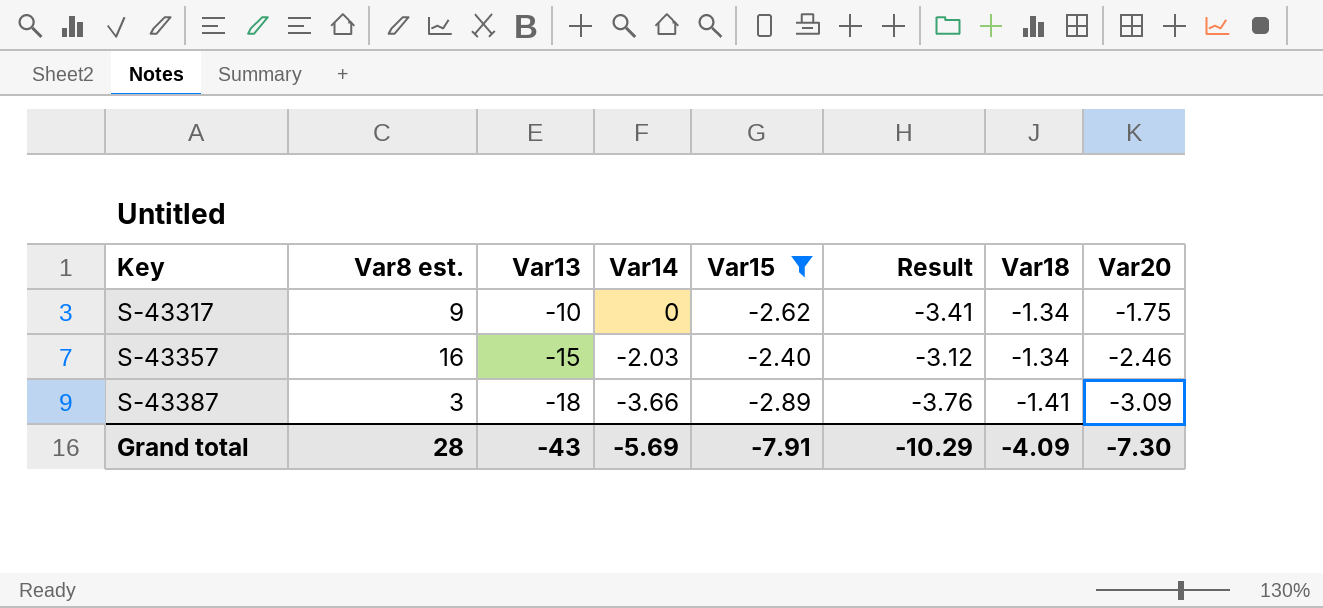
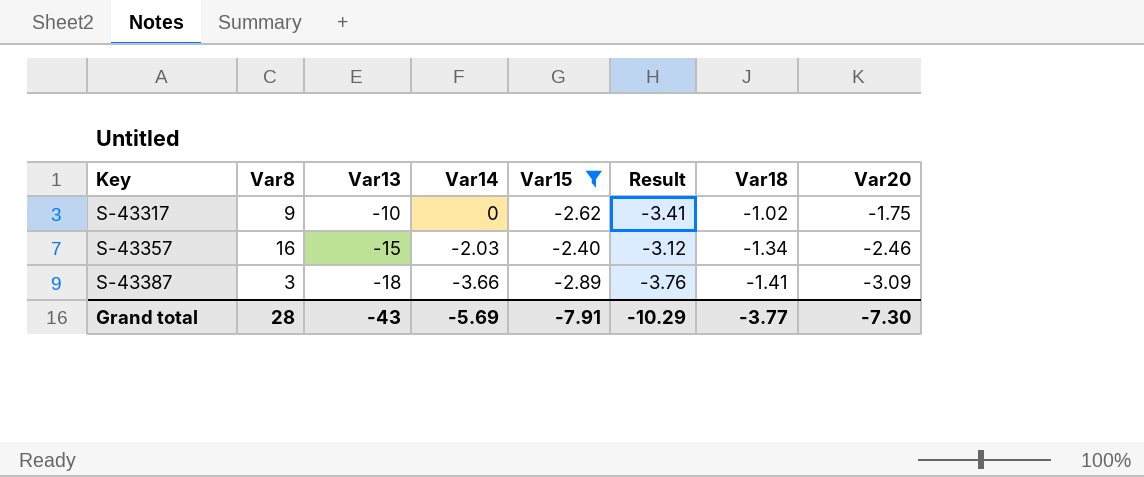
column name: Var8 est. -> Var8
S-43317 | Var18: -1.34 -> -1.02
Grand total | Var18: -4.09 -> -3.77

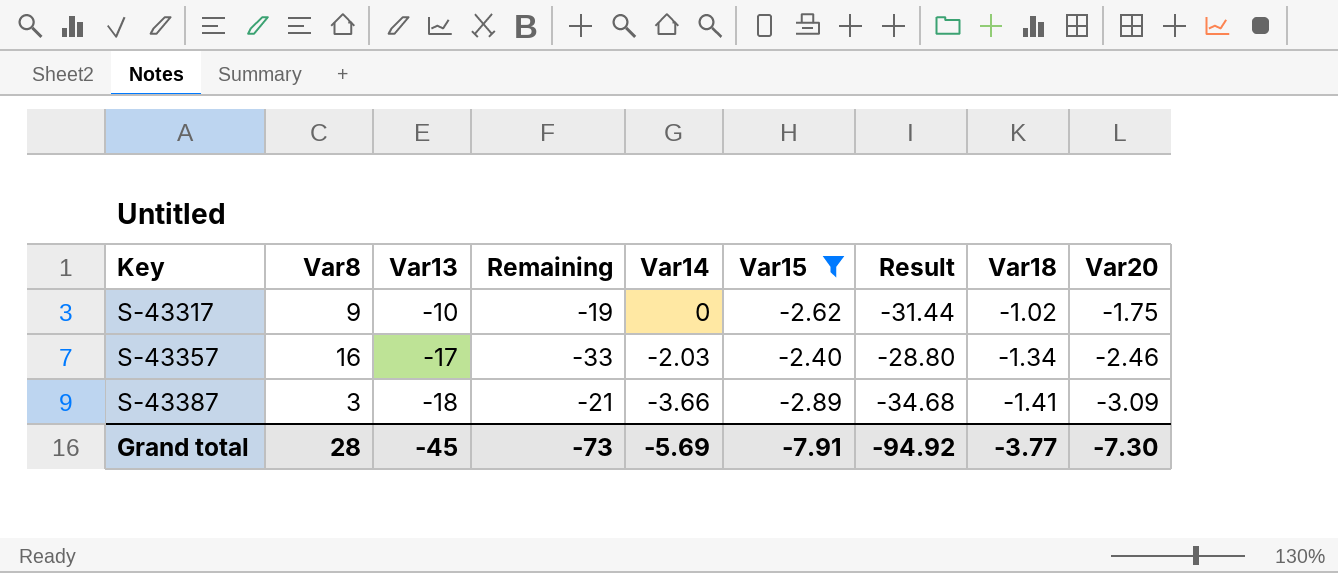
column Remaining | formula: none -> [Var13] - [Var8]
column Result | formula: [Var15] * 1.3 -> [Var15] * 12
S-43357 | Var13: -15 -> -17
Grand total | Var13: -43 -> -45
Grand total | Result: -10.29 -> -94.92

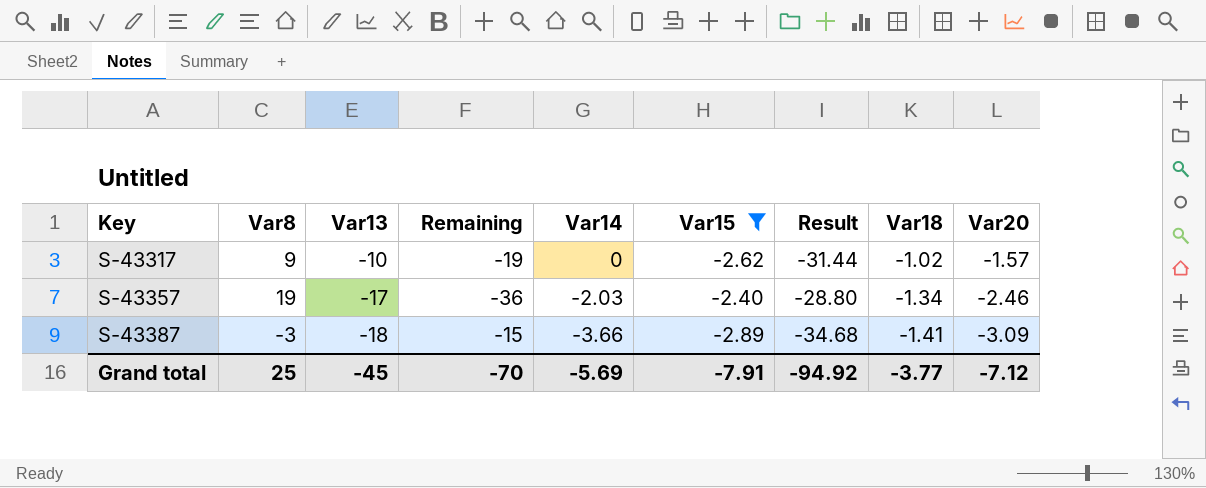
S-43317 | Var20: -1.75 -> -1.57
S-43357 | Var8: 16 -> 19
S-43357 | Remaining: -33 -> -36
S-43387 | Var8: 3 -> -3
S-43387 | Remaining: -21 -> -15
Grand total | Var8: 28 -> 25
Grand total | Remaining: -73 -> -70
Grand total | Var20: -7.30 -> -7.12

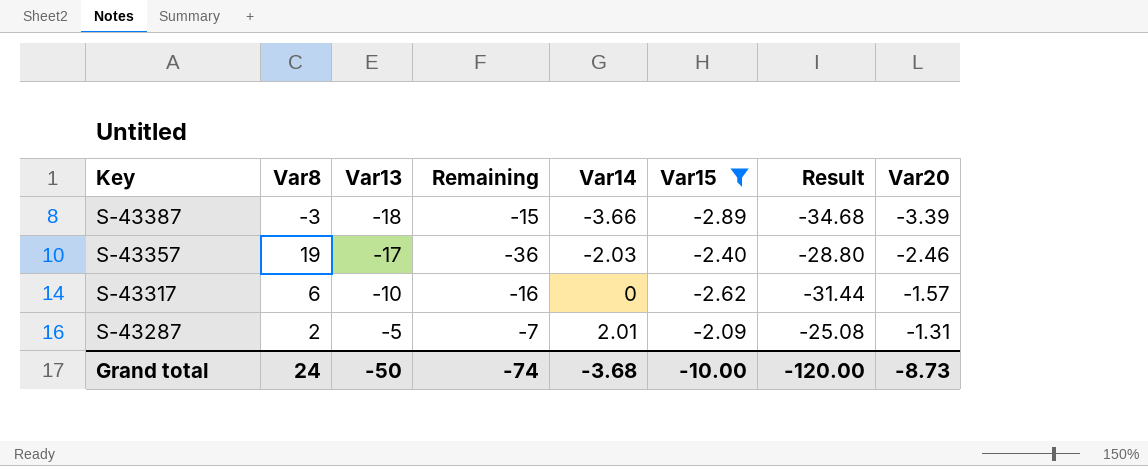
row order: Key ascending -> Key descending
column Var18 | position: 8 -> none
S-43387 | Var20: -3.09 -> -3.39
S-43317 | Var8: 9 -> 6
S-43317 | Remaining: -19 -> -16
row S-43287: none -> 2 | -5 | -7 | 2.01 | -2.09 | -25.08 | -1.31
Grand total | Var8: 25 -> 24
Grand total | Var13: -45 -> -50
Grand total | Remaining: -70 -> -74
Grand total | Var14: -5.69 -> -3.68
Grand total | Var15: -7.91 -> -10.00
Grand total | Result: -94.92 -> -120.00
Grand total | Var20: -7.12 -> -8.73

